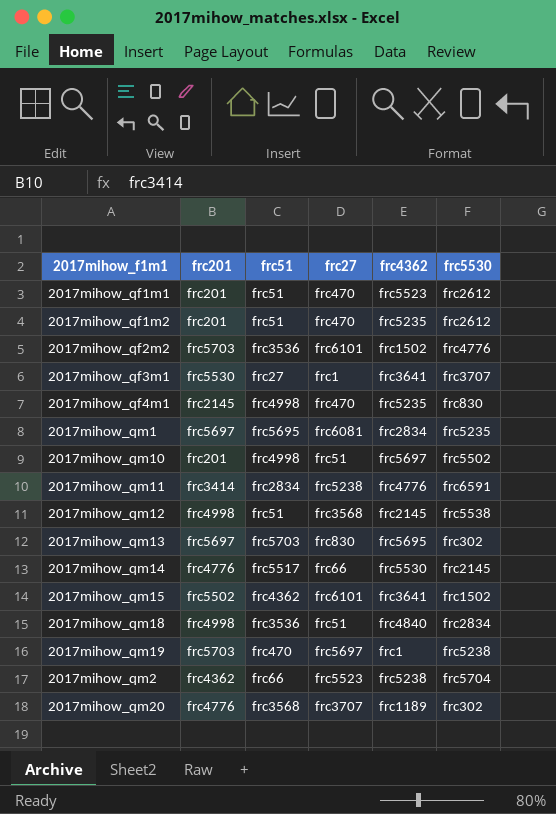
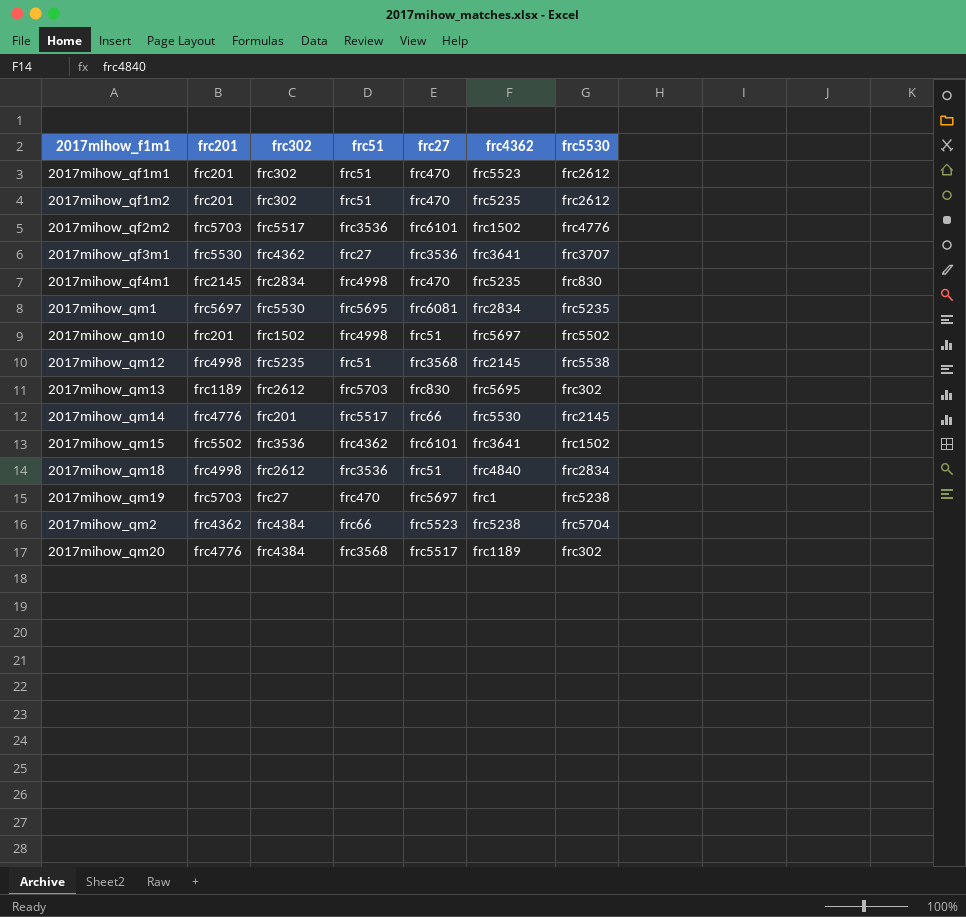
column frc302 | position: none -> 3
row 2017mihow_qm11: frc3414 | frc2834 | frc5238 | frc4776 | frc6591 -> none
2017mihow_qf3m1 | frc27: frc1 -> frc3536
2017mihow_qm13 | frc201: frc5697 -> frc1189
2017mihow_qm20 | frc27: frc3707 -> frc5517

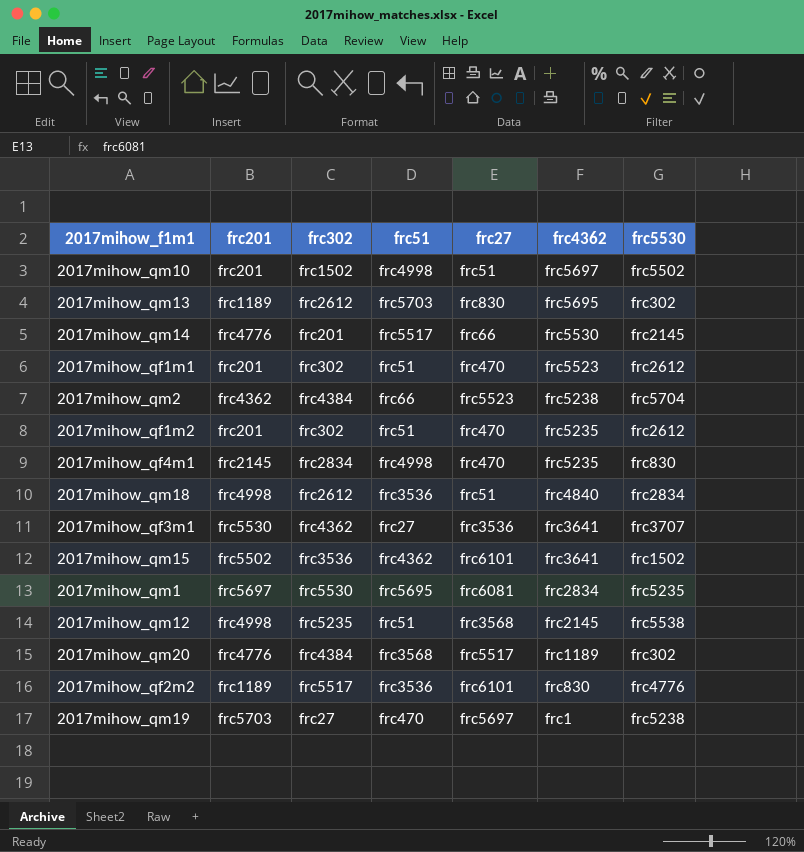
row order: none -> frc4362 descending
2017mihow_qf2m2 | frc201: frc5703 -> frc1189
2017mihow_qf2m2 | frc4362: frc1502 -> frc830

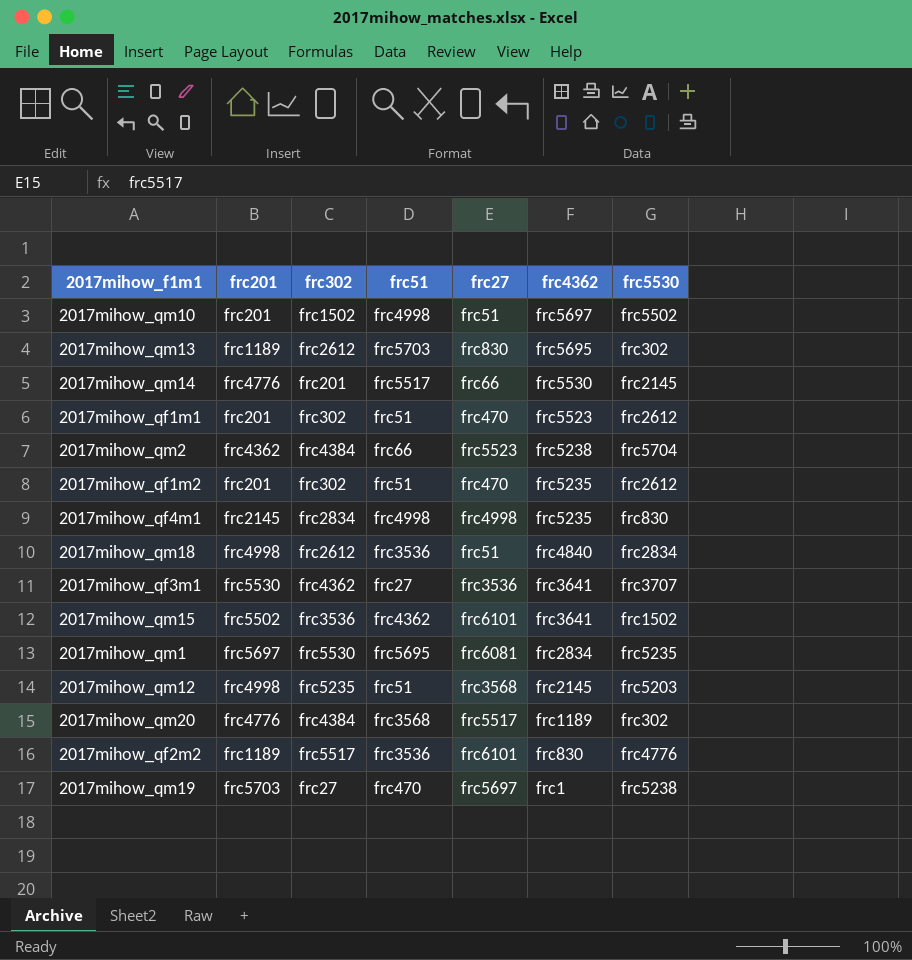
2017mihow_qf4m1 | frc27: frc470 -> frc4998
2017mihow_qm12 | frc5530: frc5538 -> frc5203

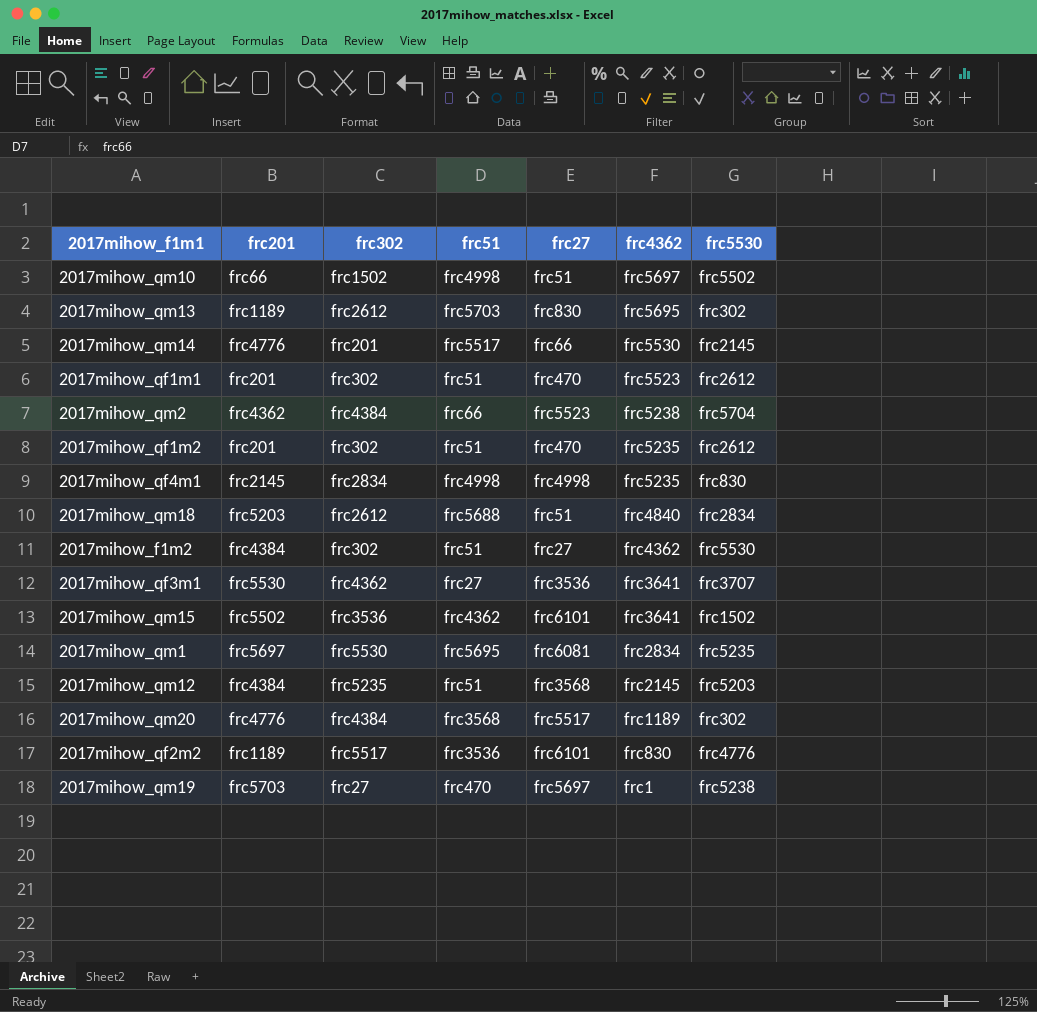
2017mihow_qm10 | frc201: frc201 -> frc66
2017mihow_qm18 | frc201: frc4998 -> frc5203
2017mihow_qm18 | frc51: frc3536 -> frc5688
row 2017mihow_f1m2: none -> frc4384 | frc302 | frc51 | frc27 | frc4362 | frc5530
2017mihow_qm12 | frc201: frc4998 -> frc4384

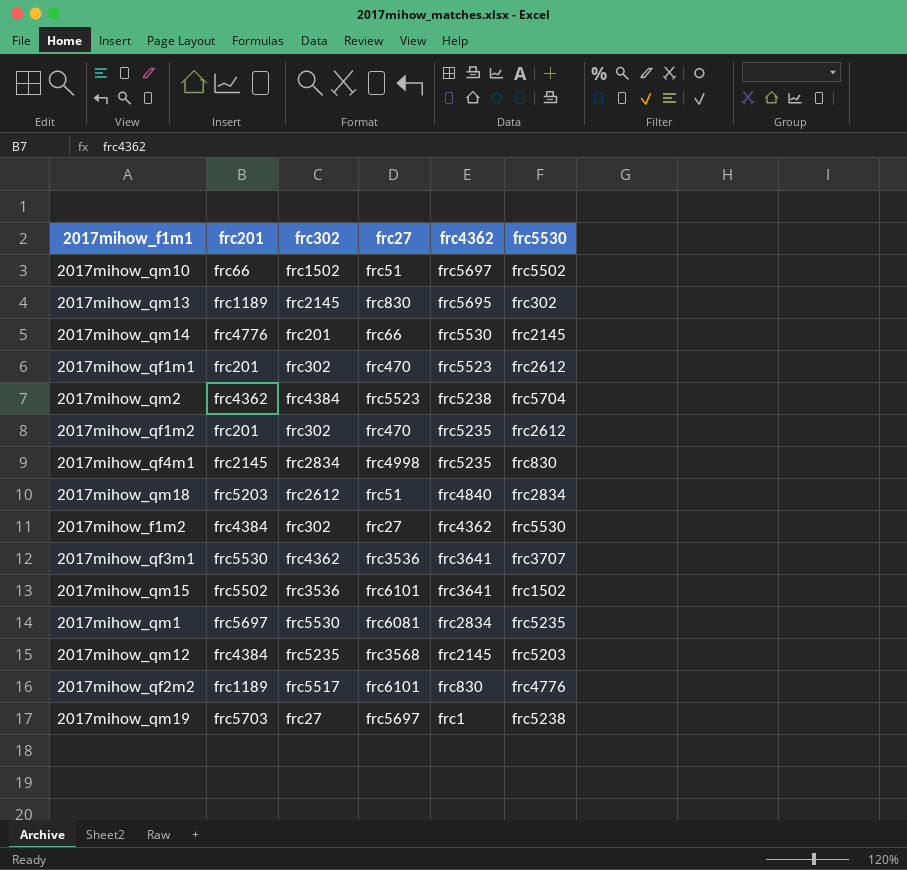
column frc51 | position: 4 -> none
row 2017mihow_qm20: frc4776 | frc4384 | frc3568 | frc5517 | frc1189 | frc302 -> none
2017mihow_qm13 | frc302: frc2612 -> frc2145

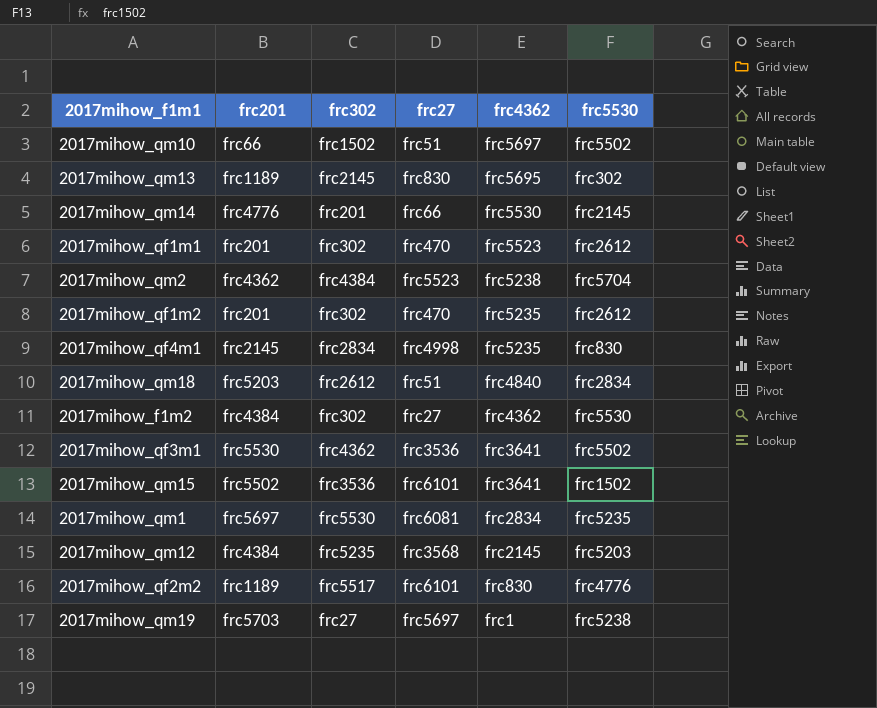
2017mihow_qf3m1 | frc5530: frc3707 -> frc5502

